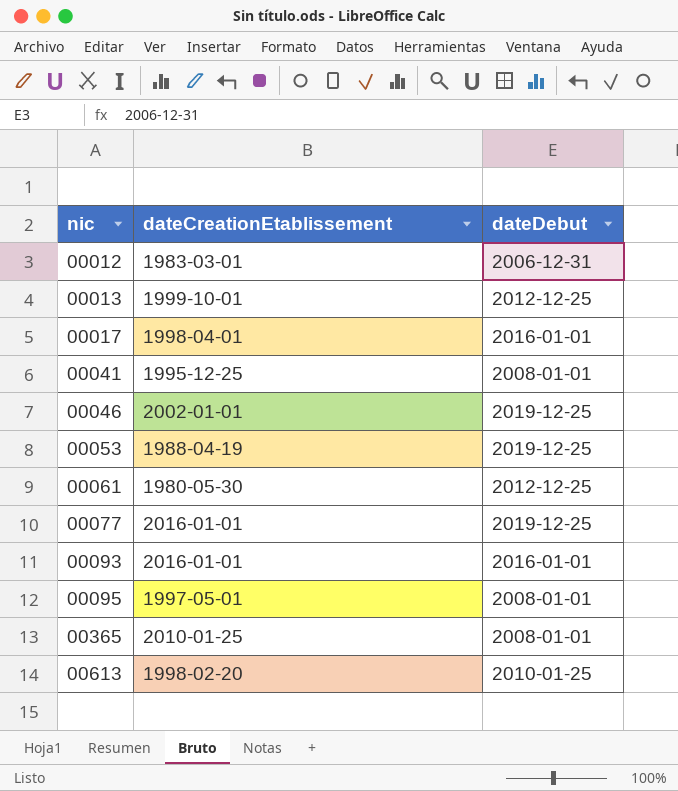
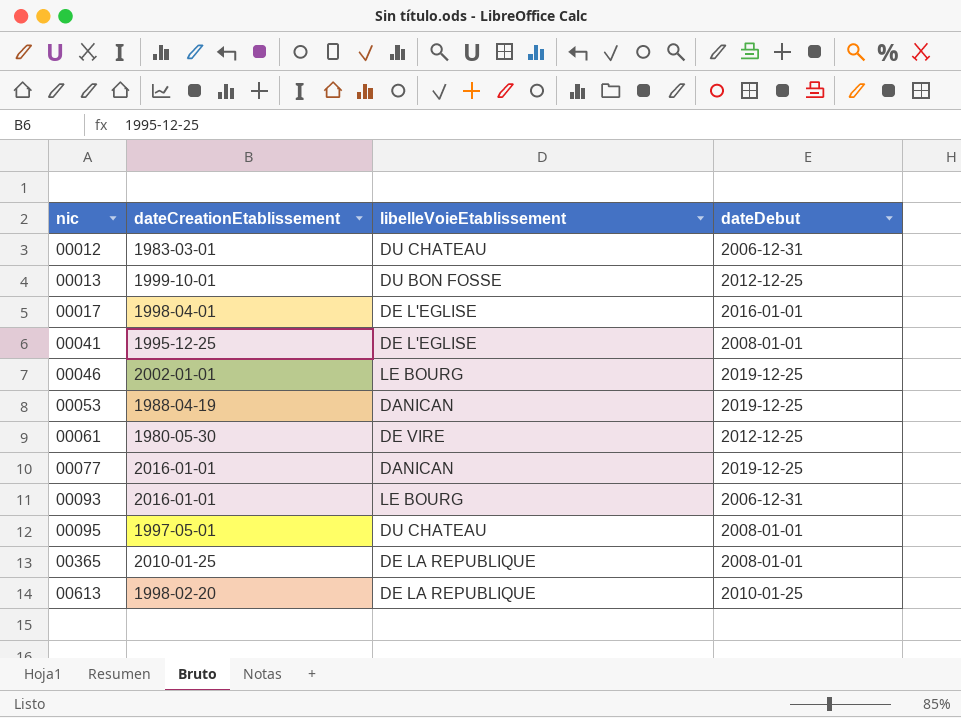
column libelleVoieEtablissement | position: none -> 3
00093 | dateDebut: 2016-01-01 -> 2006-12-31

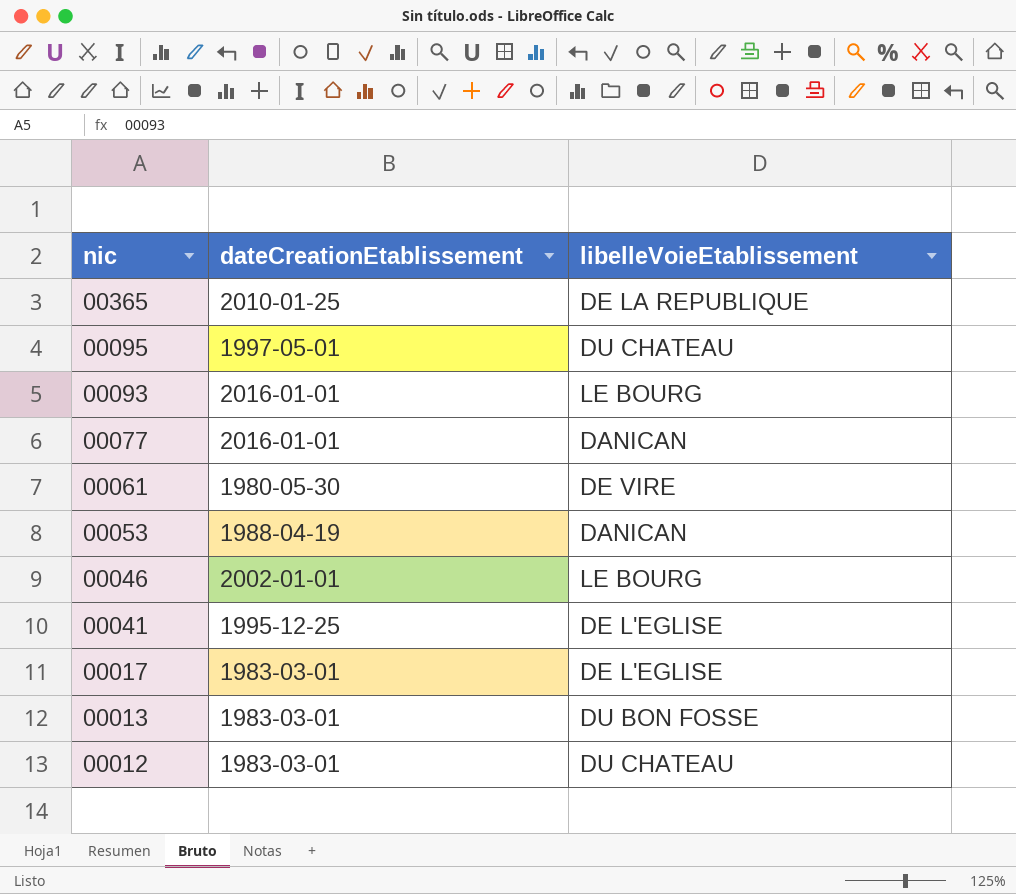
row order: nic ascending -> nic descending
column dateDebut | position: 4 -> none
row 00613: 1998-02-20 | DE LA REPUBLIQUE | 2010-01-25 -> none
00017 | dateCreationEtablissement: 1998-04-01 -> 1983-03-01
00013 | dateCreationEtablissement: 1999-10-01 -> 1983-03-01

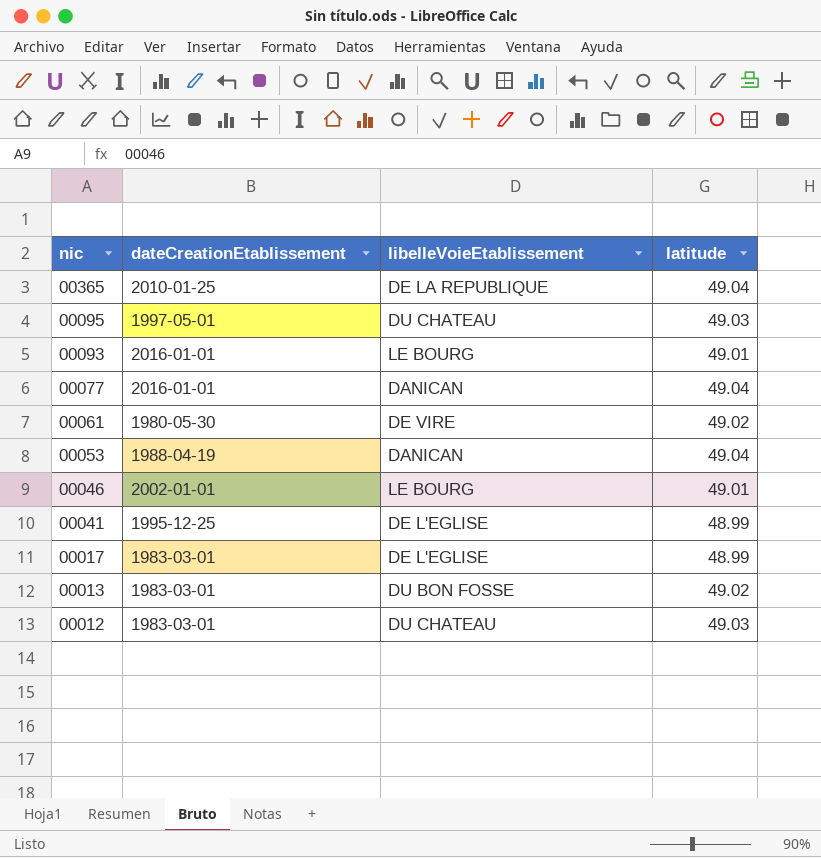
column latitude | position: none -> 4

